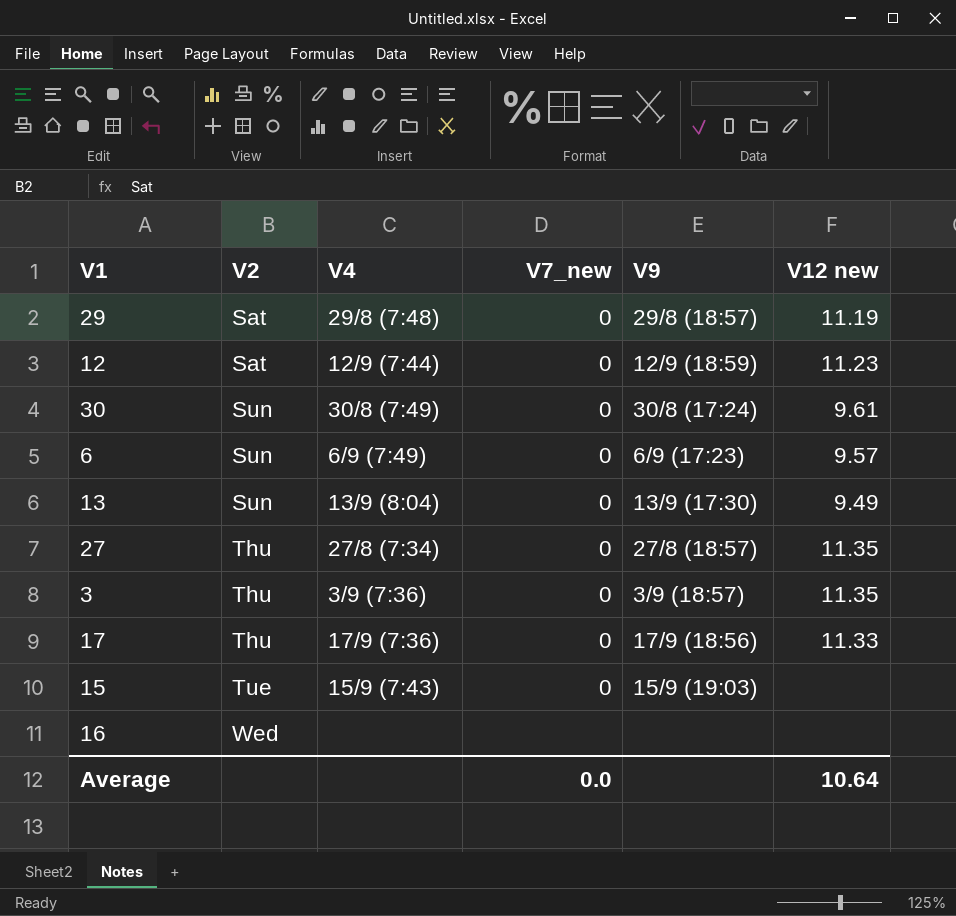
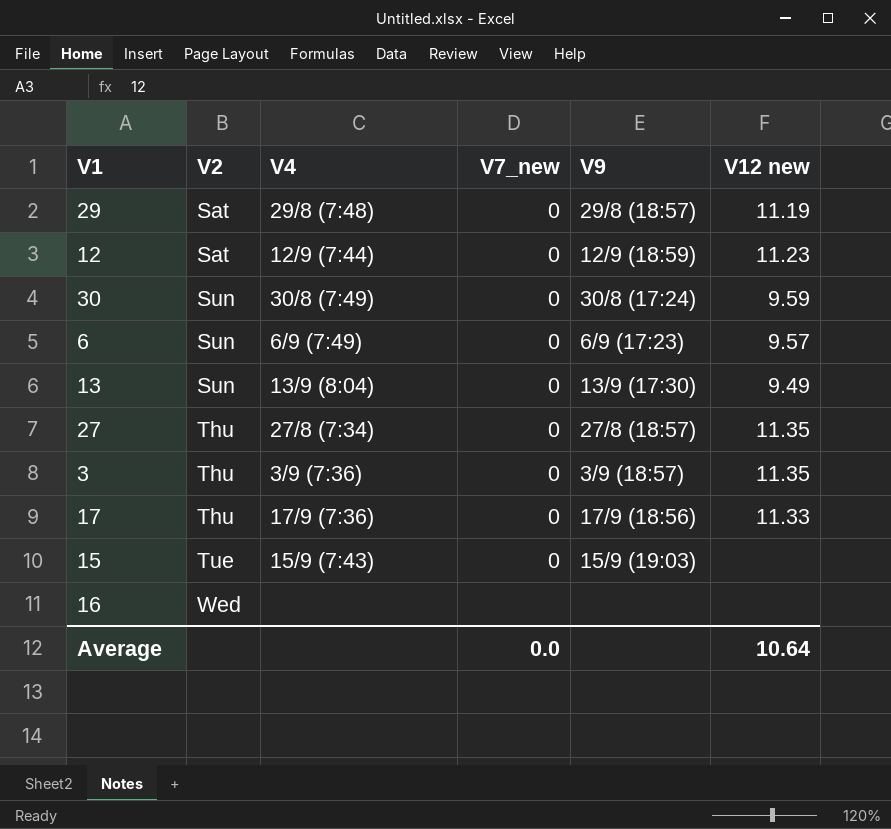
30 | V12 new: 9.61 -> 9.59

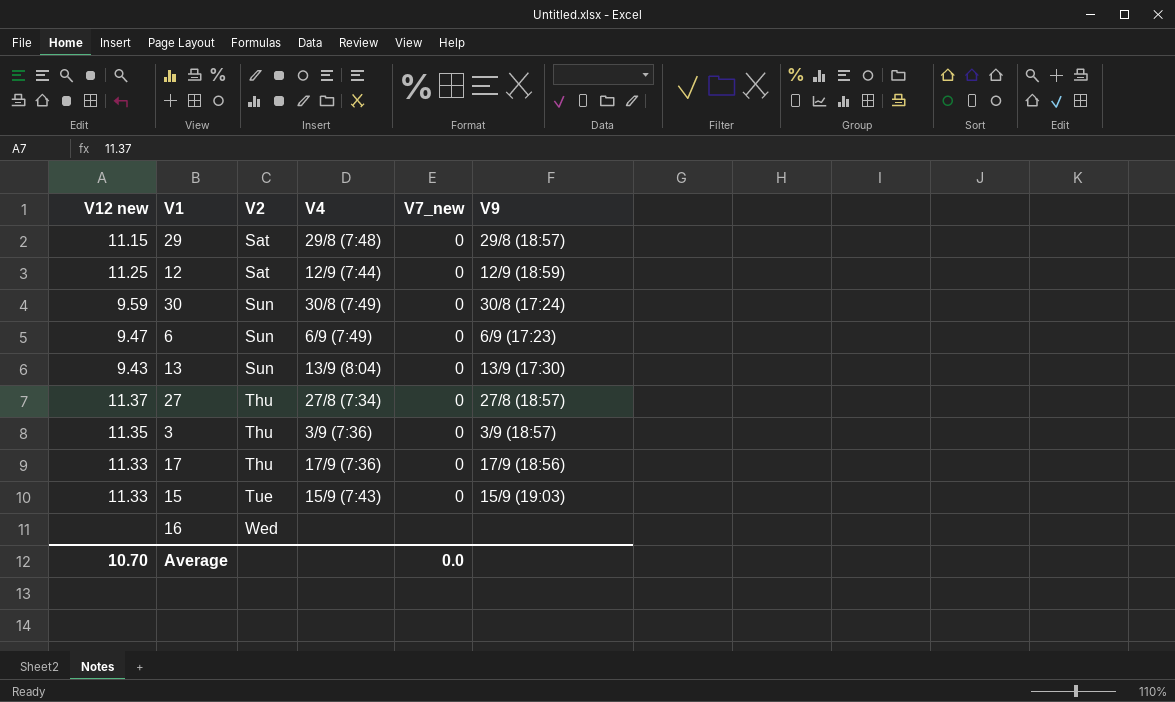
column V12 new | position: 6 -> 1
29 | V12 new: 11.19 -> 11.15
12 | V12 new: 11.23 -> 11.25
6 | V12 new: 9.57 -> 9.47
13 | V12 new: 9.49 -> 9.43
27 | V12 new: 11.35 -> 11.37
15 | V12 new: none -> 11.33
Average | V12 new: 10.64 -> 10.70

